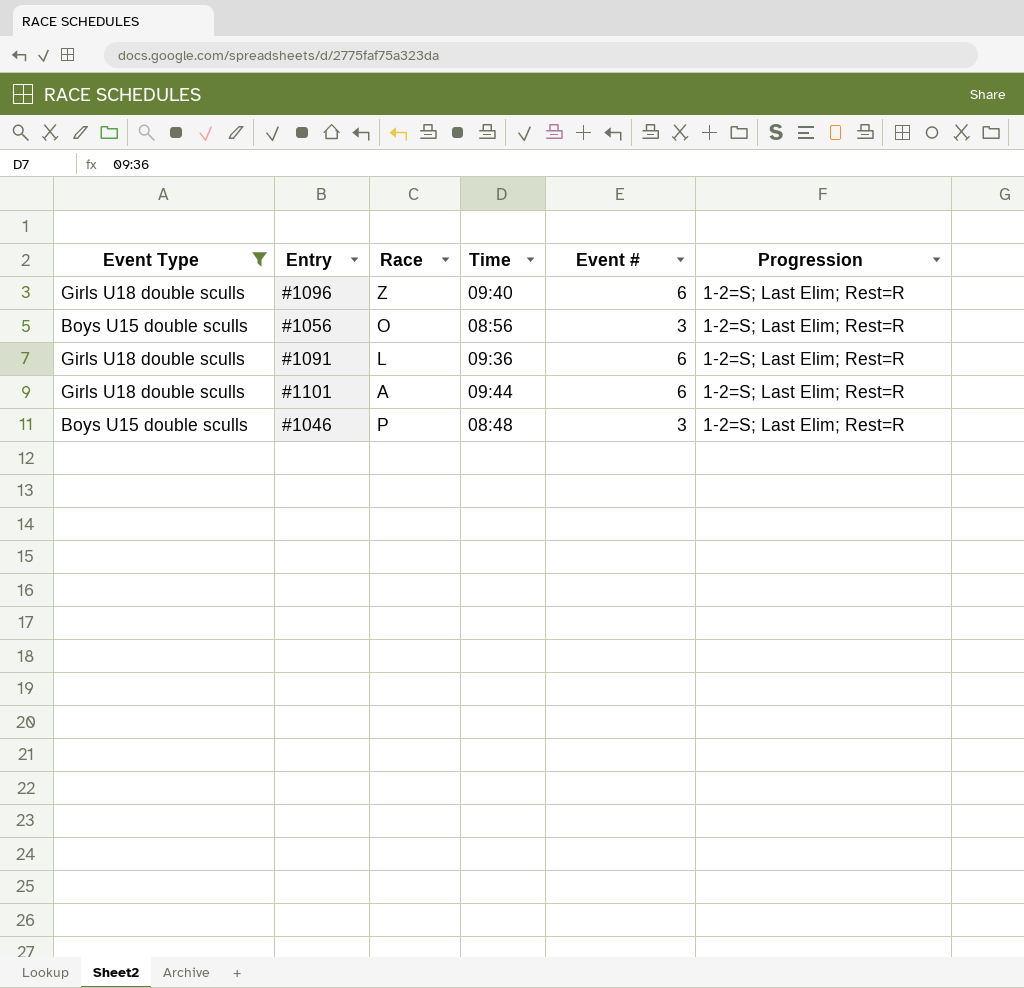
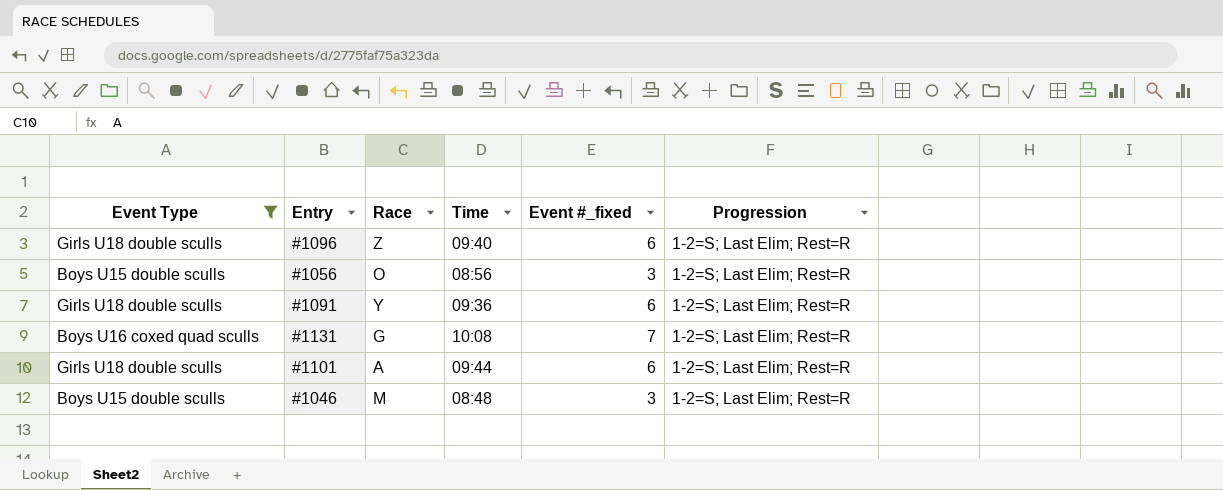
column name: Event # -> Event #_fixed
#1091 | Race: L -> Y
row #1131: none -> Boys U16 coxed quad sculls | G | 10:08 | 7 | 1-2=S; Last Elim; Rest=R
#1046 | Race: P -> M

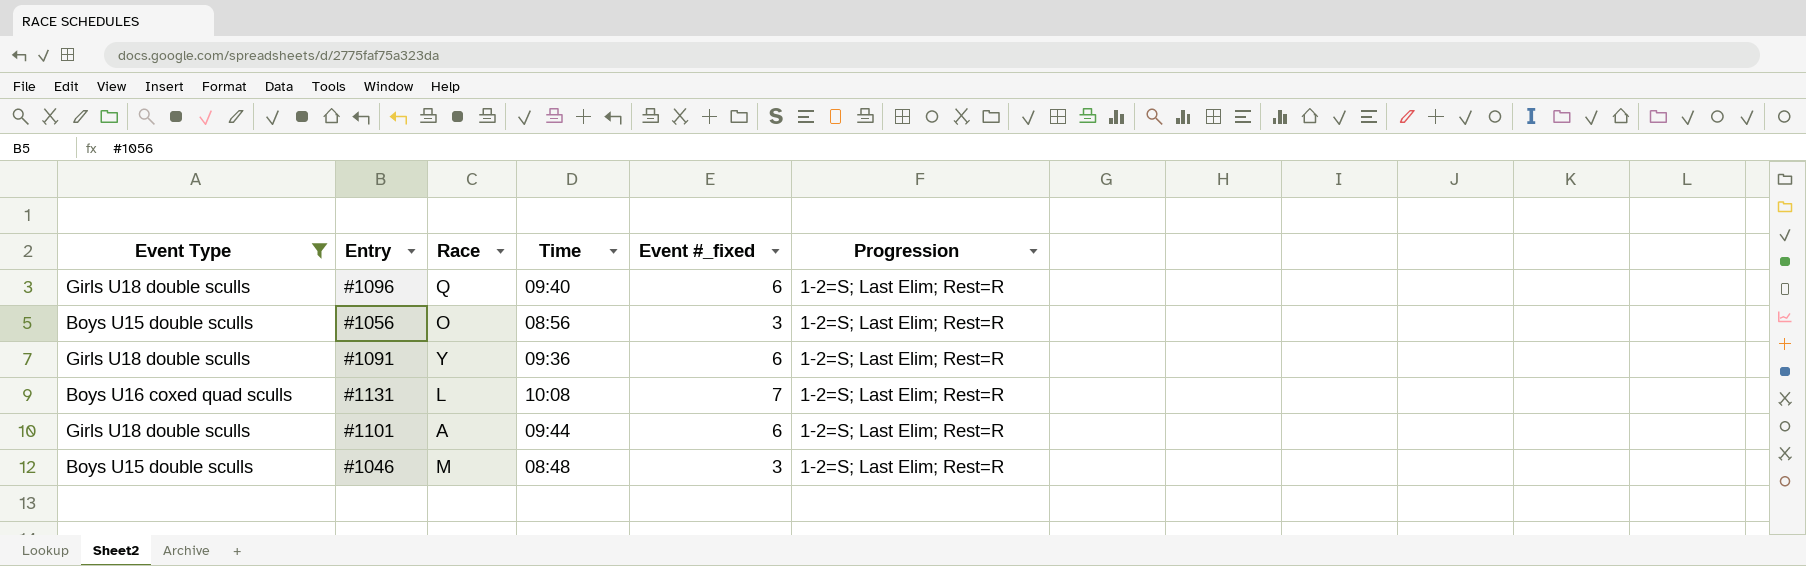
#1096 | Race: Z -> Q
#1131 | Race: G -> L

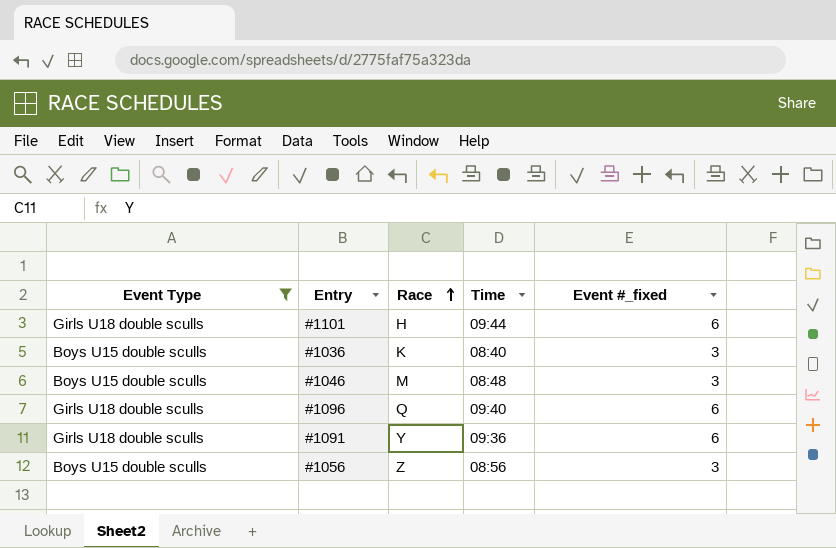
row order: none -> Race ascending
column Progression | position: 6 -> none
row #1131: Boys U16 coxed quad sculls | L | 10:08 | 7 | 1-2=S; Last Elim; Rest=R -> none
#1101 | Race: A -> H
row #1036: none -> Boys U15 double sculls | K | 08:40 | 3
#1056 | Race: O -> Z

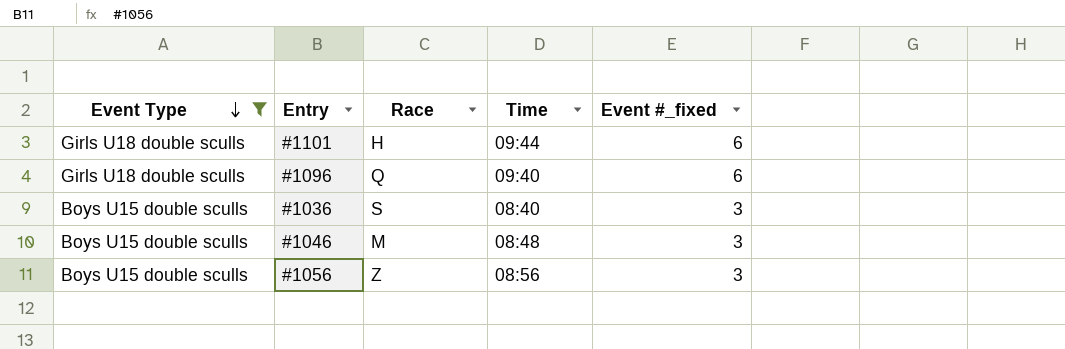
row order: Race ascending -> Event Type descending
row #1091: Girls U18 double sculls | Y | 09:36 | 6 -> none
#1036 | Race: K -> S

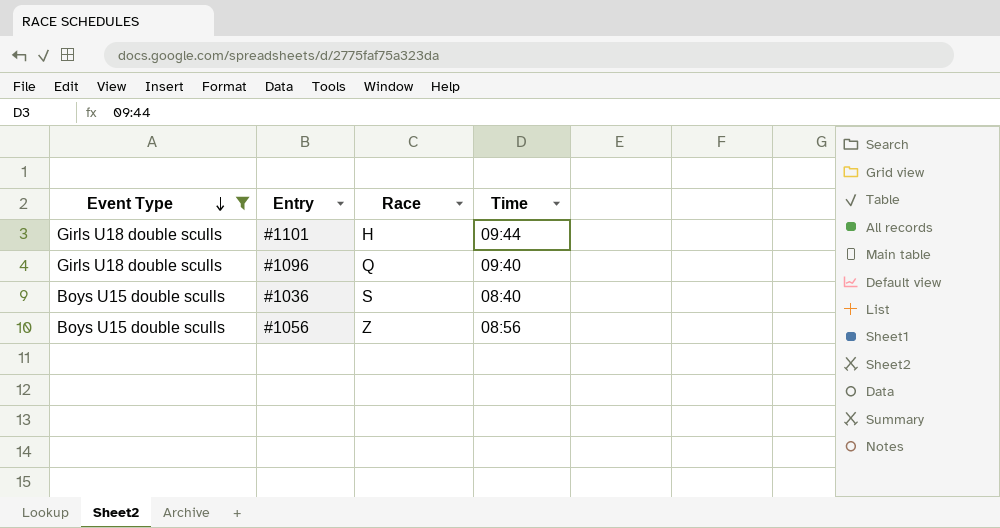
column Event #_fixed | position: 5 -> none
row #1046: Boys U15 double sculls | M | 08:48 | 3 -> none

